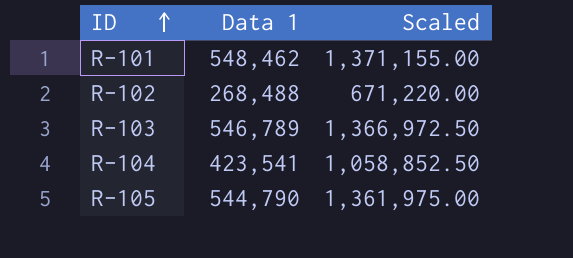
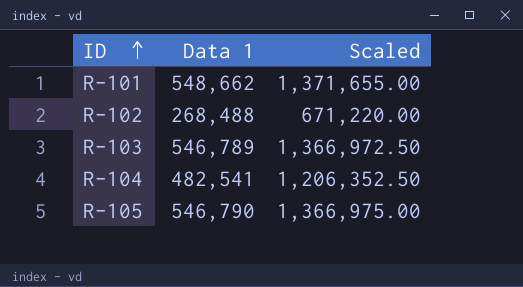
R-101 | Data 1: 548,462 -> 548,662
R-101 | Scaled: 1,371,155.00 -> 1,371,655.00
R-104 | Data 1: 423,541 -> 482,541
R-104 | Scaled: 1,058,852.50 -> 1,206,352.50
R-105 | Data 1: 544,790 -> 546,790
R-105 | Scaled: 1,361,975.00 -> 1,366,975.00

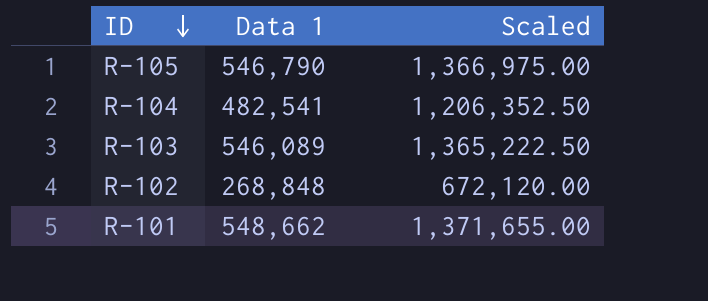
row order: ID ascending -> ID descending
R-103 | Data 1: 546,789 -> 546,089
R-103 | Scaled: 1,366,972.50 -> 1,365,222.50
R-102 | Data 1: 268,488 -> 268,848
R-102 | Scaled: 671,220.00 -> 672,120.00

